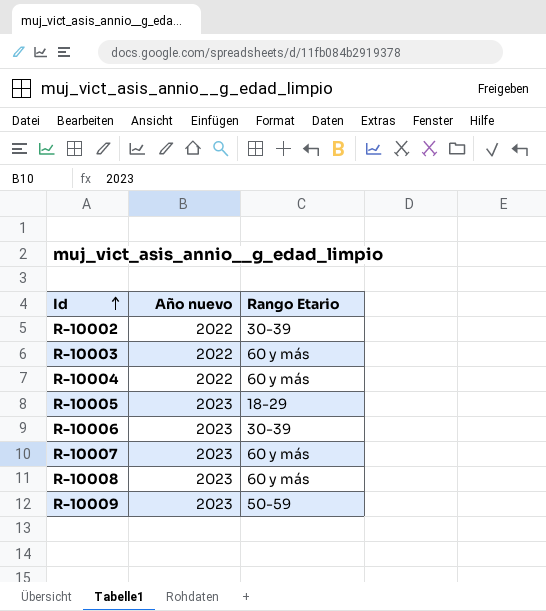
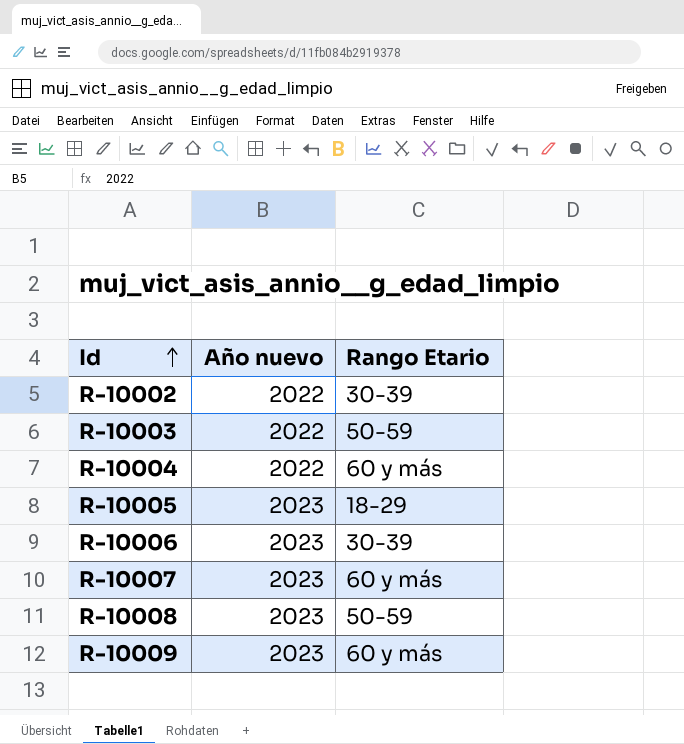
R-10003 | Rango Etario: 60 y más -> 50-59
R-10008 | Rango Etario: 60 y más -> 50-59
R-10009 | Rango Etario: 50-59 -> 60 y más

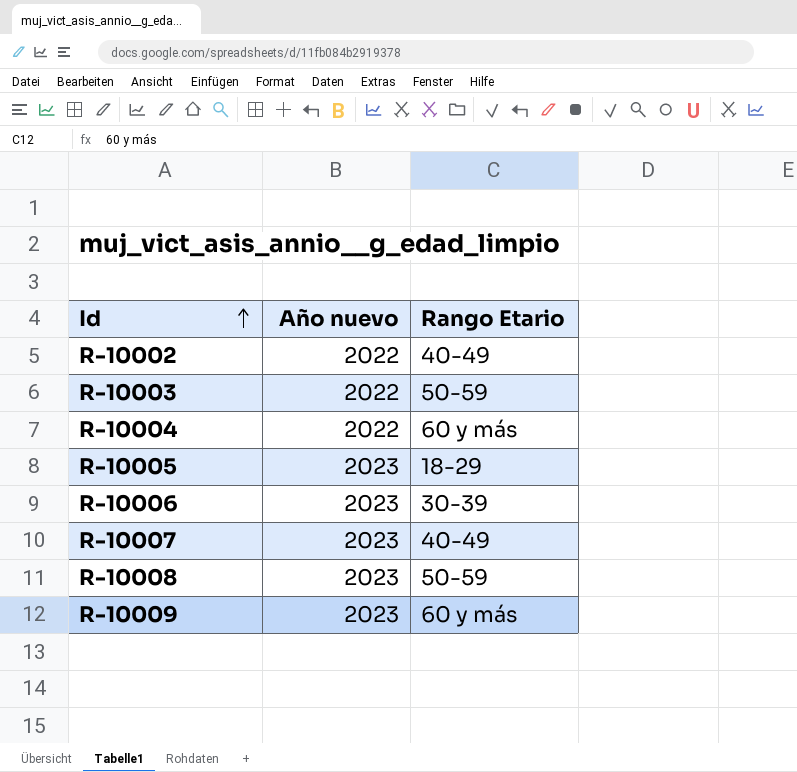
R-10002 | Rango Etario: 30-39 -> 40-49
R-10007 | Rango Etario: 60 y más -> 40-49

